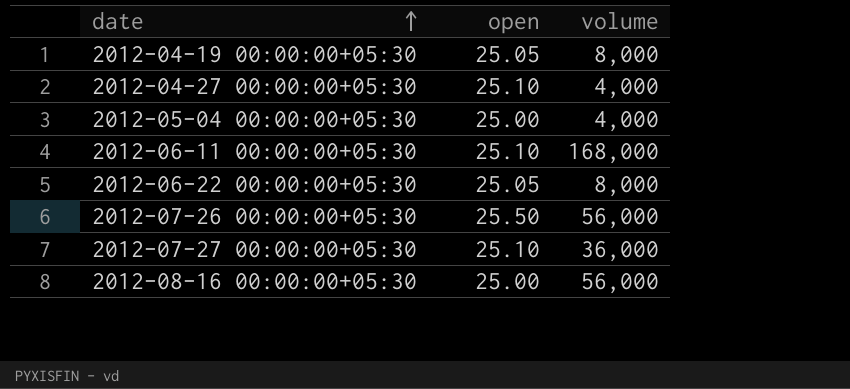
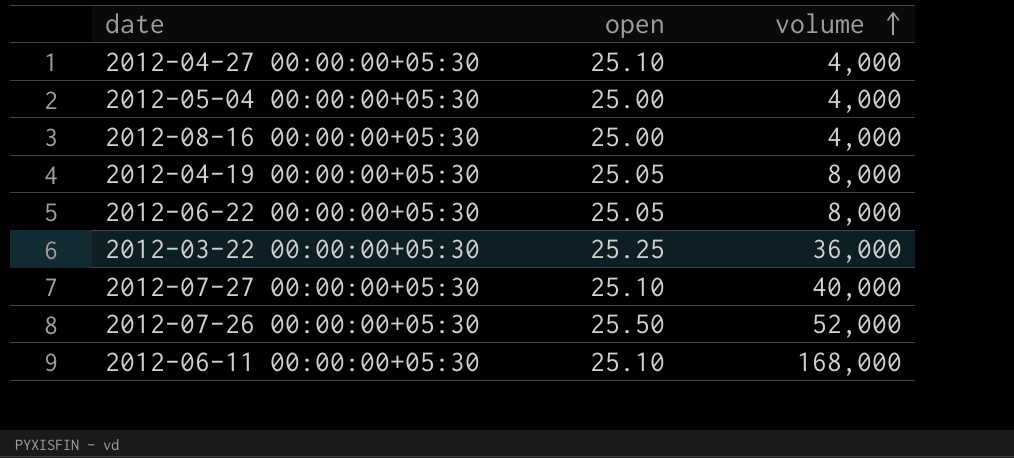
row order: date ascending -> volume ascending
2012-08-16 00:00:00+05:30 | volume: 56,000 -> 4,000
row 2012-03-22 00:00:00+05:30: none -> 25.25 | 36,000
2012-07-27 00:00:00+05:30 | volume: 36,000 -> 40,000
2012-07-26 00:00:00+05:30 | volume: 56,000 -> 52,000

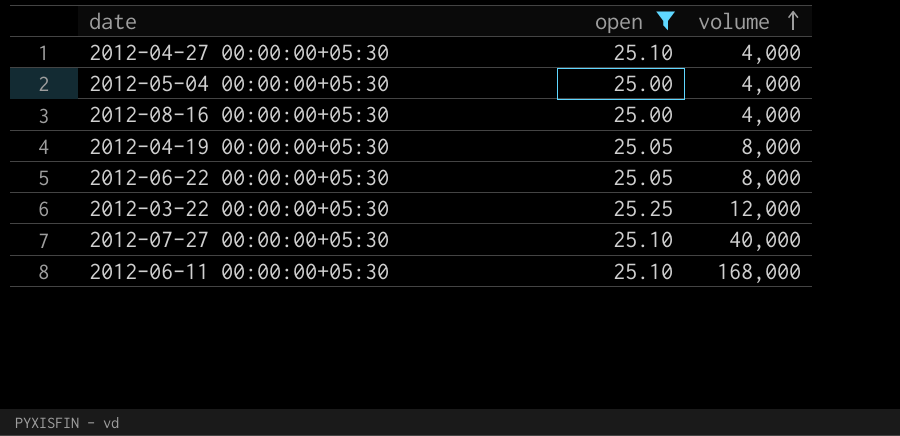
filter: none -> open != 25.50
2012-03-22 00:00:00+05:30 | volume: 36,000 -> 12,000

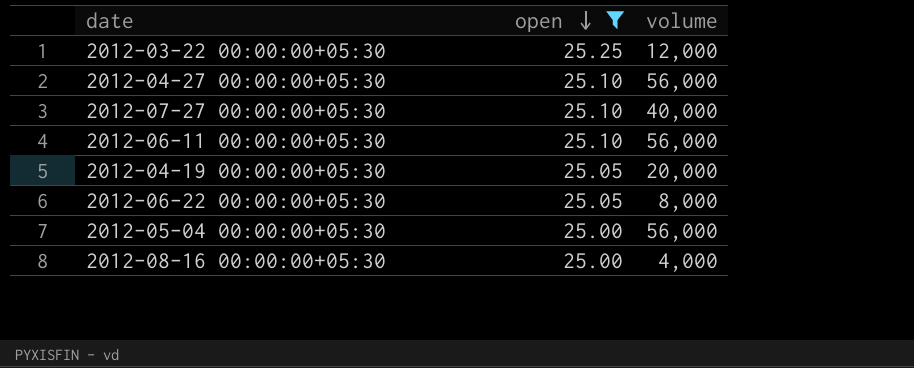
row order: volume ascending -> open descending
2012-04-27 00:00:00+05:30 | volume: 4,000 -> 56,000
2012-06-11 00:00:00+05:30 | volume: 168,000 -> 56,000
2012-04-19 00:00:00+05:30 | volume: 8,000 -> 20,000
2012-05-04 00:00:00+05:30 | volume: 4,000 -> 56,000

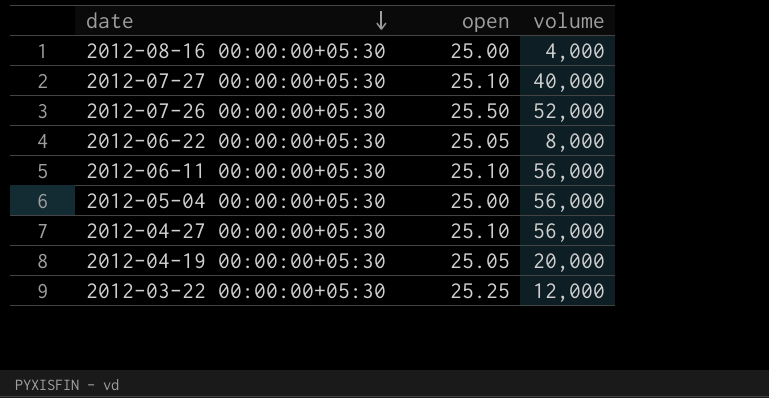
filter: open != 25.50 -> none
row order: open descending -> date descending

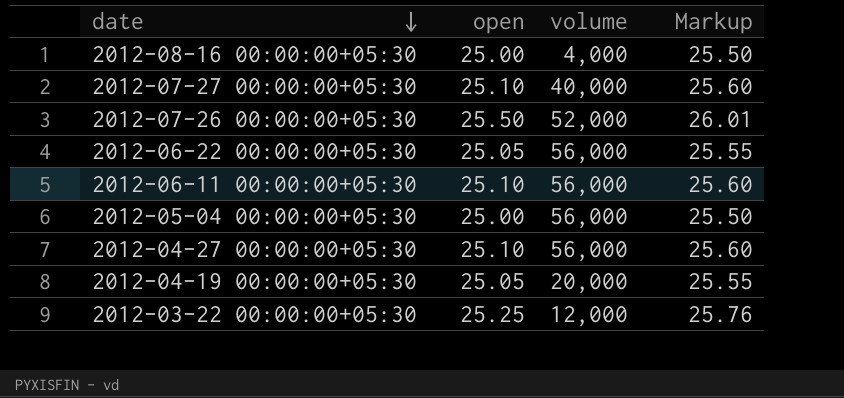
column Markup | formula: none -> [open] * 1.02
2012-06-22 00:00:00+05:30 | volume: 8,000 -> 56,000

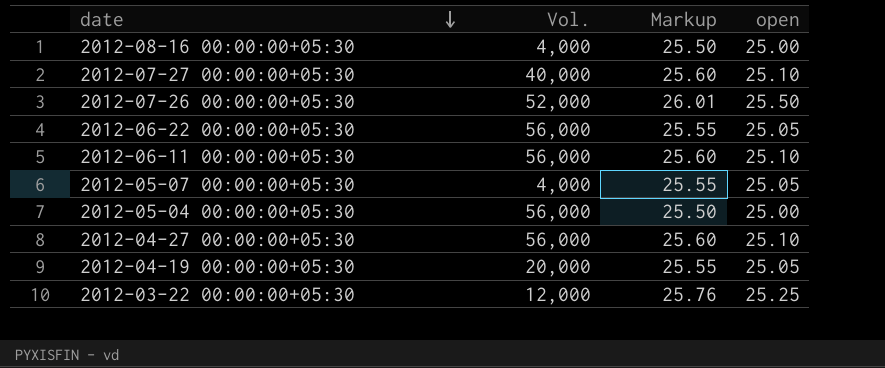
column name: volume -> Vol.
column open | position: 2 -> 4
row 2012-05-07 00:00:00+05:30: none -> 4,000 | 25.55 | 25.05

